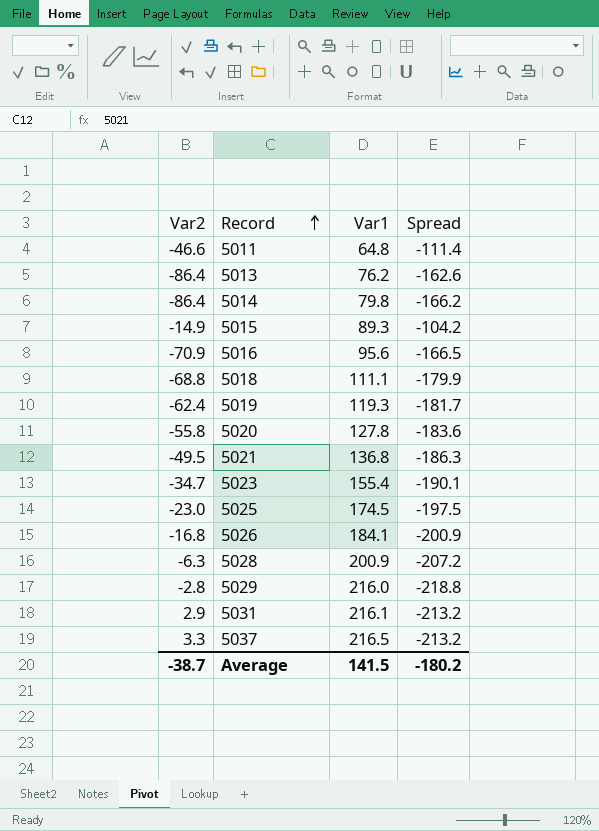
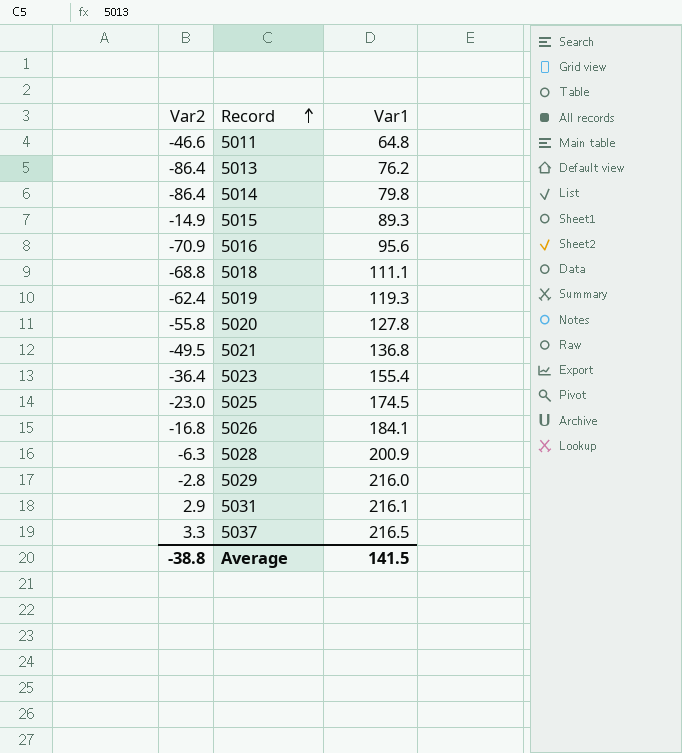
column Spread | formula: [Var2] - [Var1] -> none
5023 | Var2: -34.7 -> -36.4
Average | Var2: -38.7 -> -38.8

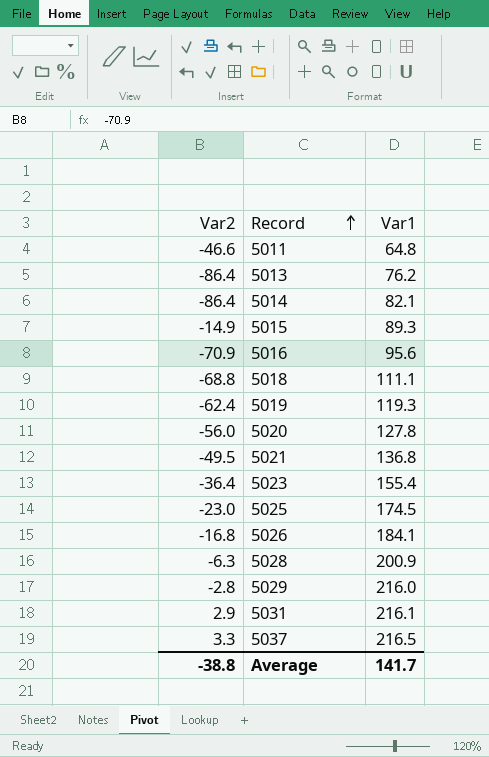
5014 | Var1: 79.8 -> 82.1
5020 | Var2: -55.8 -> -56.0
Average | Var1: 141.5 -> 141.7

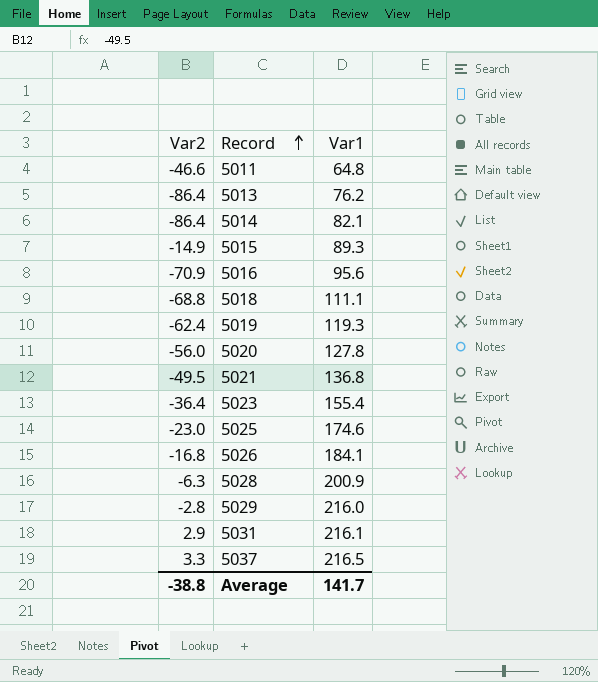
5025 | Var1: 174.5 -> 174.6

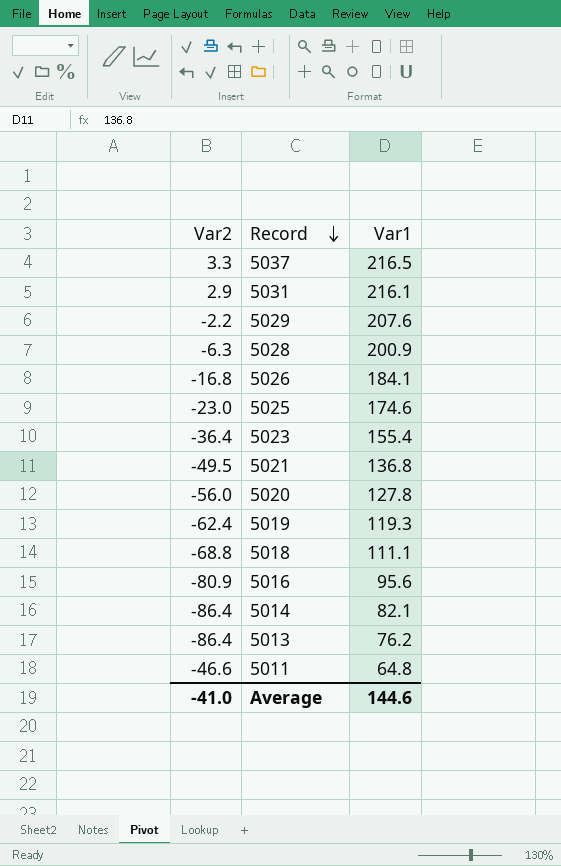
row order: Record ascending -> Record descending
row 5015: -14.9 | 89.3 -> none
5029 | Var2: -2.8 -> -2.2
5029 | Var1: 216.0 -> 207.6
5016 | Var2: -70.9 -> -80.9
Average | Var2: -38.8 -> -41.0
Average | Var1: 141.7 -> 144.6

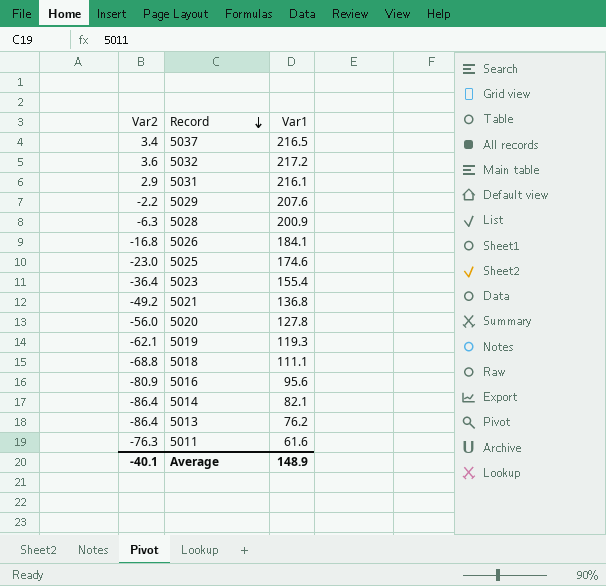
5037 | Var2: 3.3 -> 3.4
row 5032: none -> 3.6 | 217.2
5021 | Var2: -49.5 -> -49.2
5019 | Var2: -62.4 -> -62.1
5011 | Var2: -46.6 -> -76.3
5011 | Var1: 64.8 -> 61.6
Average | Var2: -41.0 -> -40.1
Average | Var1: 144.6 -> 148.9

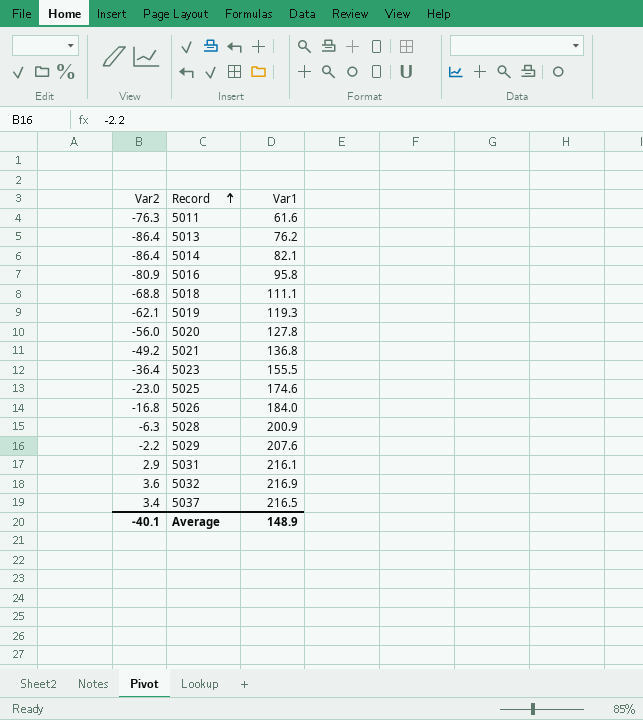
row order: Record descending -> Record ascending
5016 | Var1: 95.6 -> 95.8
5023 | Var1: 155.4 -> 155.5
5026 | Var1: 184.1 -> 184.0
5032 | Var1: 217.2 -> 216.9

